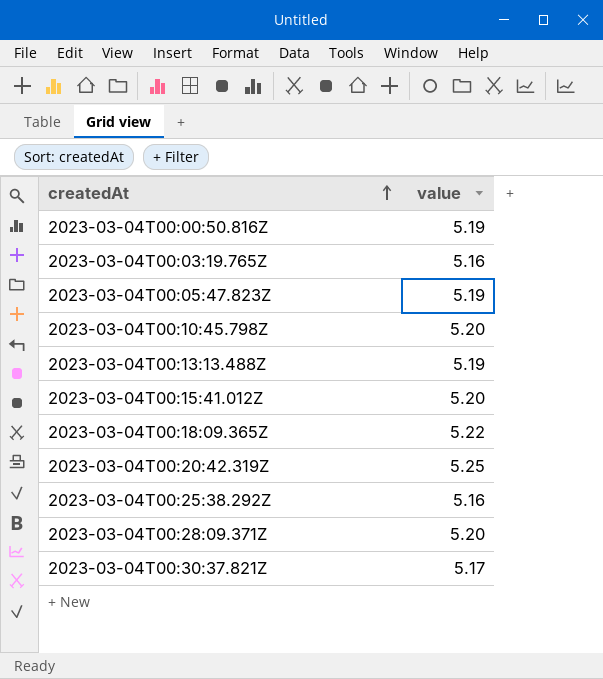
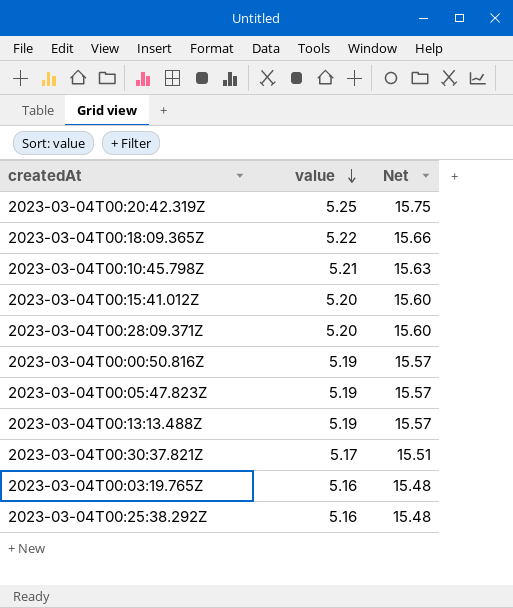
row order: createdAt ascending -> value descending
column Net | formula: none -> [value] * 3
2023-03-04T00:10:45.798Z | value: 5.20 -> 5.21

